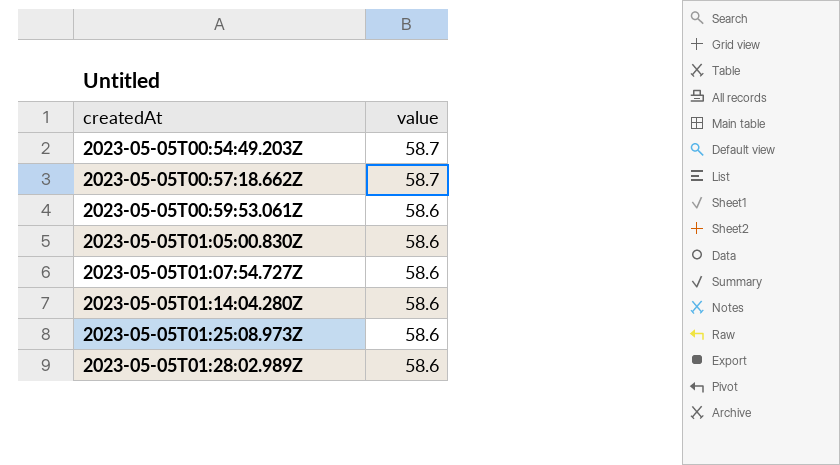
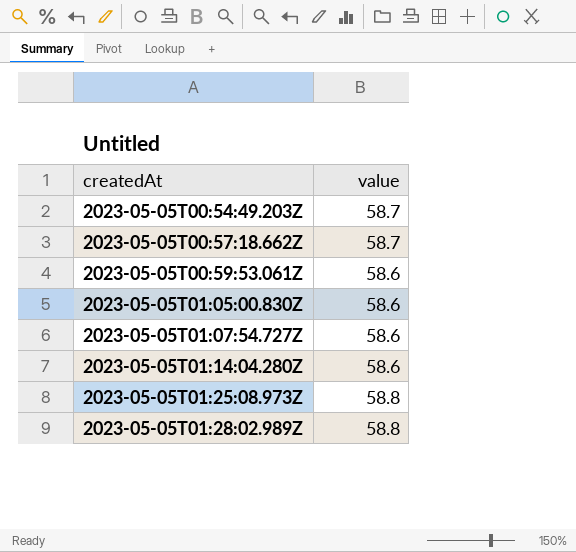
2023-05-05T01:25:08.973Z | value: 58.6 -> 58.8
2023-05-05T01:28:02.989Z | value: 58.6 -> 58.8

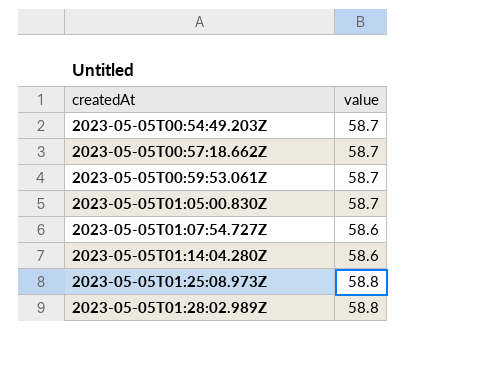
2023-05-05T00:59:53.061Z | value: 58.6 -> 58.7
2023-05-05T01:05:00.830Z | value: 58.6 -> 58.7

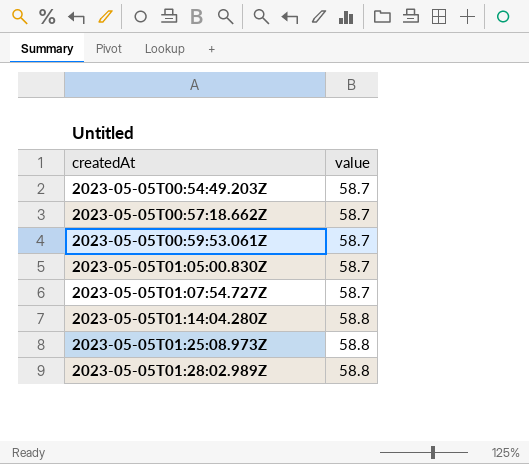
2023-05-05T01:07:54.727Z | value: 58.6 -> 58.7
2023-05-05T01:14:04.280Z | value: 58.6 -> 58.8

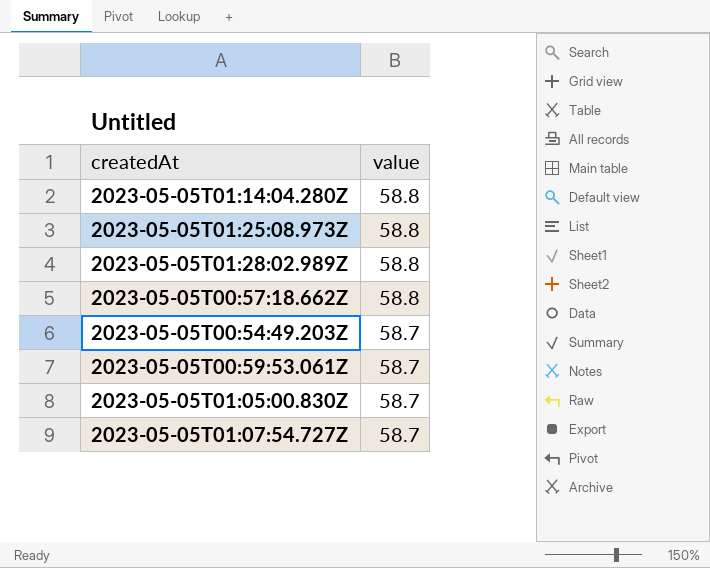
row order: createdAt ascending -> value descending
2023-05-05T00:57:18.662Z | value: 58.7 -> 58.8

